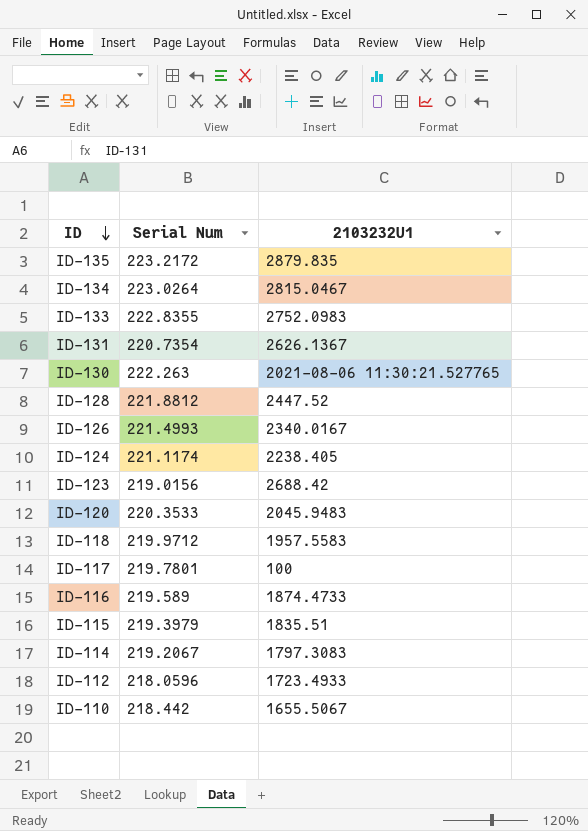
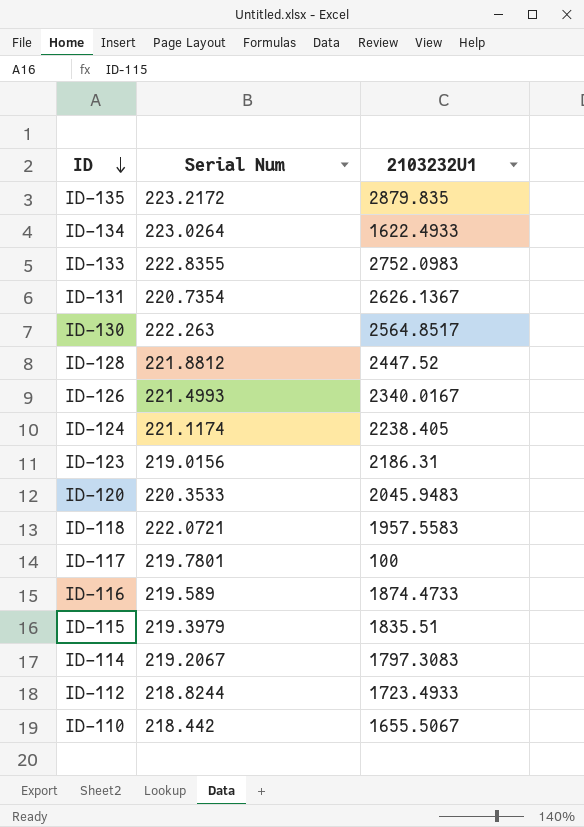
ID-134 | 2103232U1: 2815.0467 -> 1622.4933
ID-130 | 2103232U1: 2021-08-06 11:30:21.527765 -> 2564.8517
ID-123 | 2103232U1: 2688.42 -> 2186.31
ID-118 | Serial Num: 219.9712 -> 222.0721
ID-112 | Serial Num: 218.0596 -> 218.8244

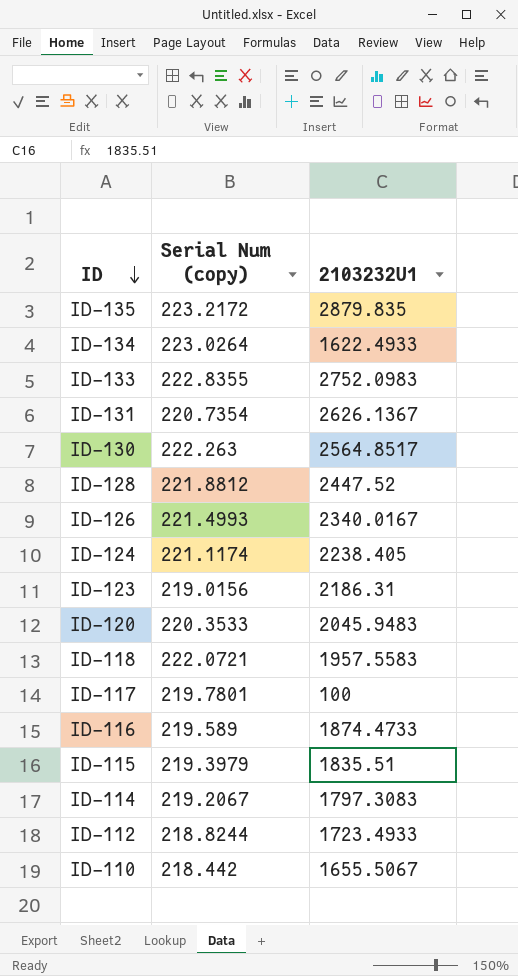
column name: Serial Num -> Serial Num (copy)

